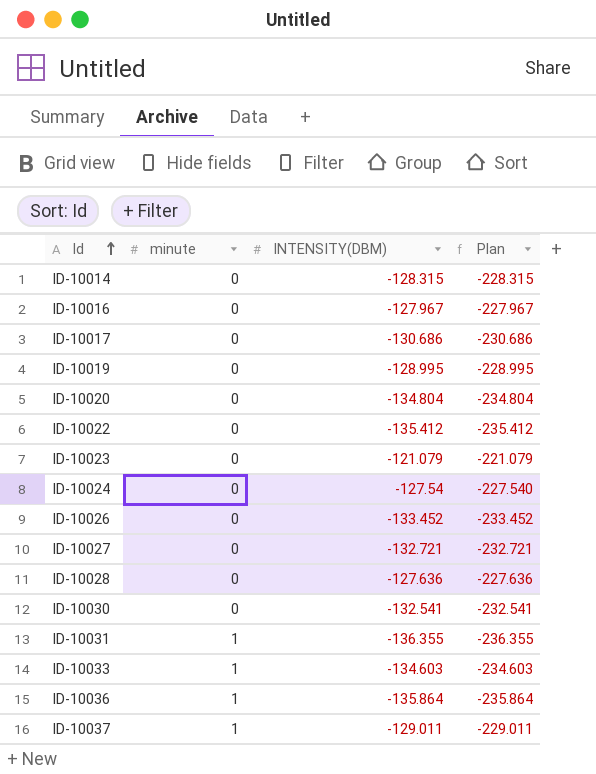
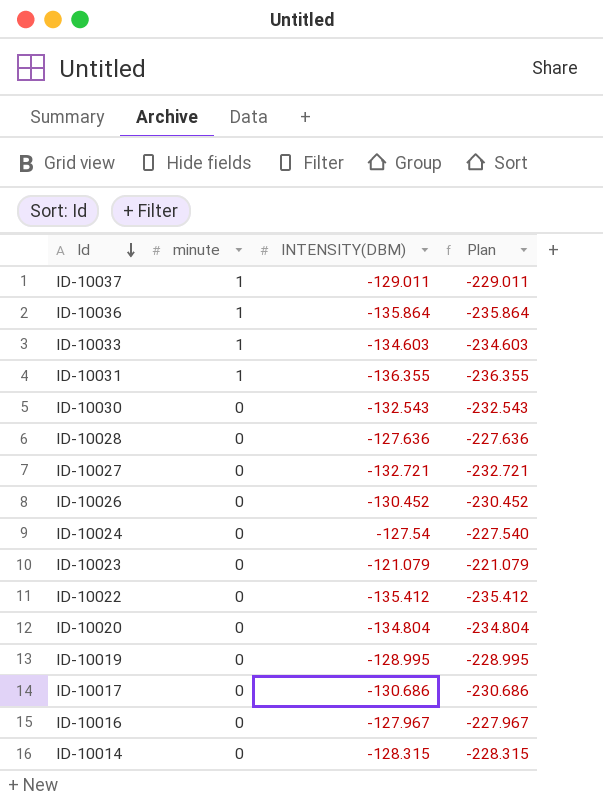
row order: Id ascending -> Id descending
ID-10030 | INTENSITY(DBM): -132.541 -> -132.543
ID-10030 | Plan: -232.541 -> -232.543
ID-10026 | INTENSITY(DBM): -133.452 -> -130.452
ID-10026 | Plan: -233.452 -> -230.452

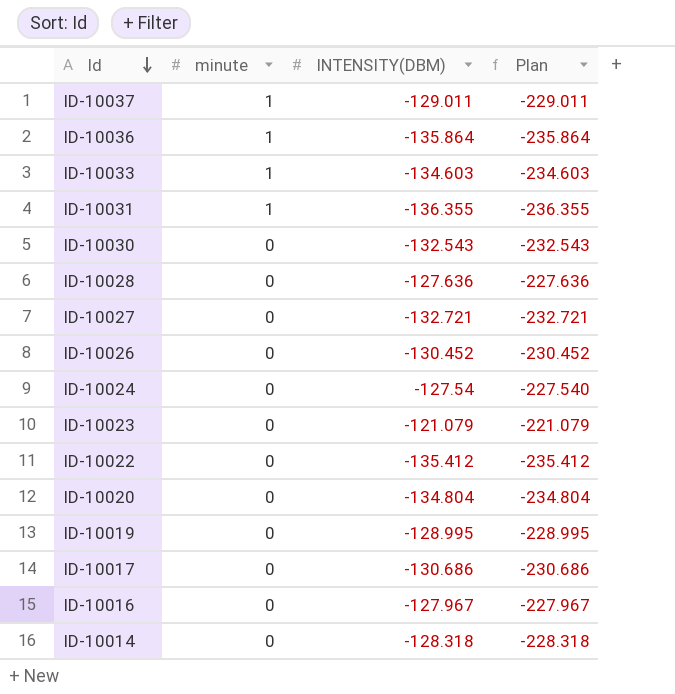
ID-10014 | INTENSITY(DBM): -128.315 -> -128.318
ID-10014 | Plan: -228.315 -> -228.318

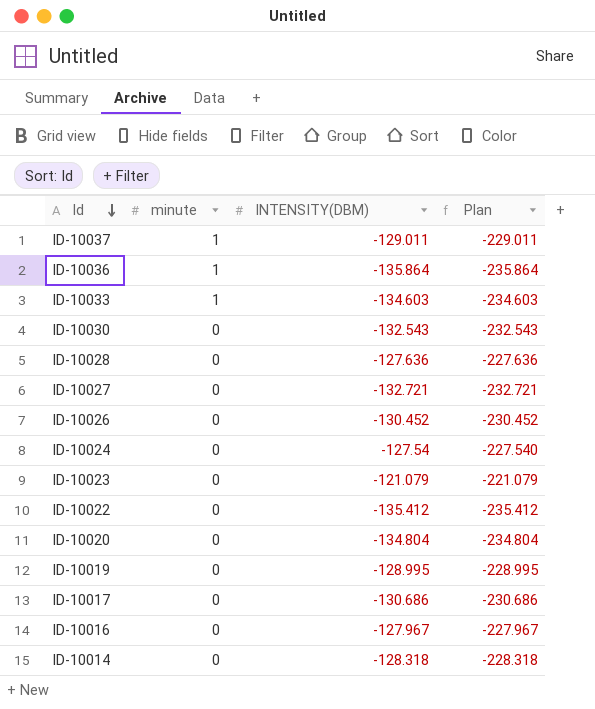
row ID-10031: 1 | -136.355 | -236.355 -> none

